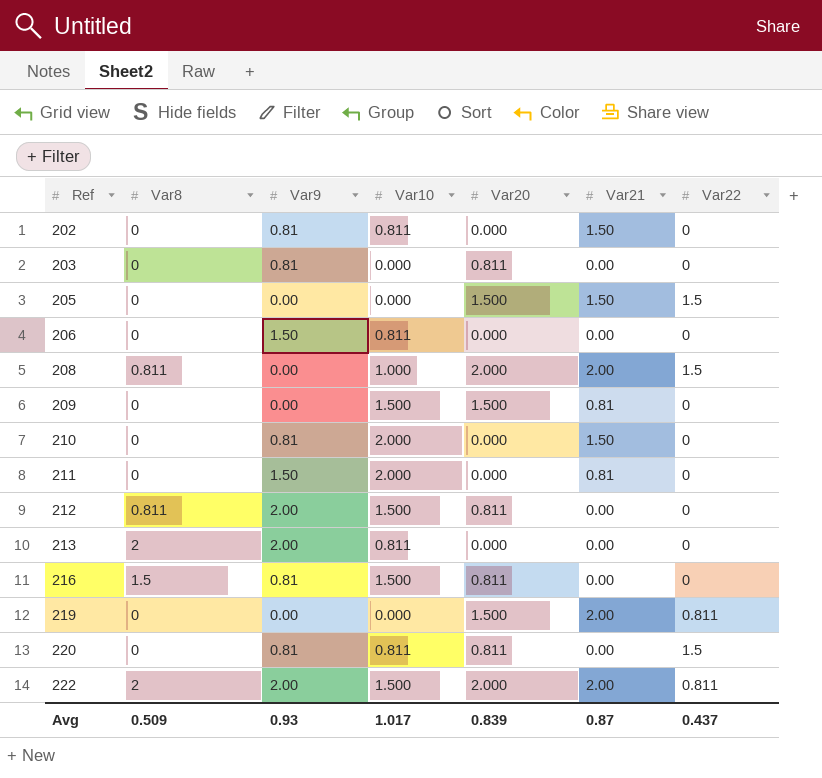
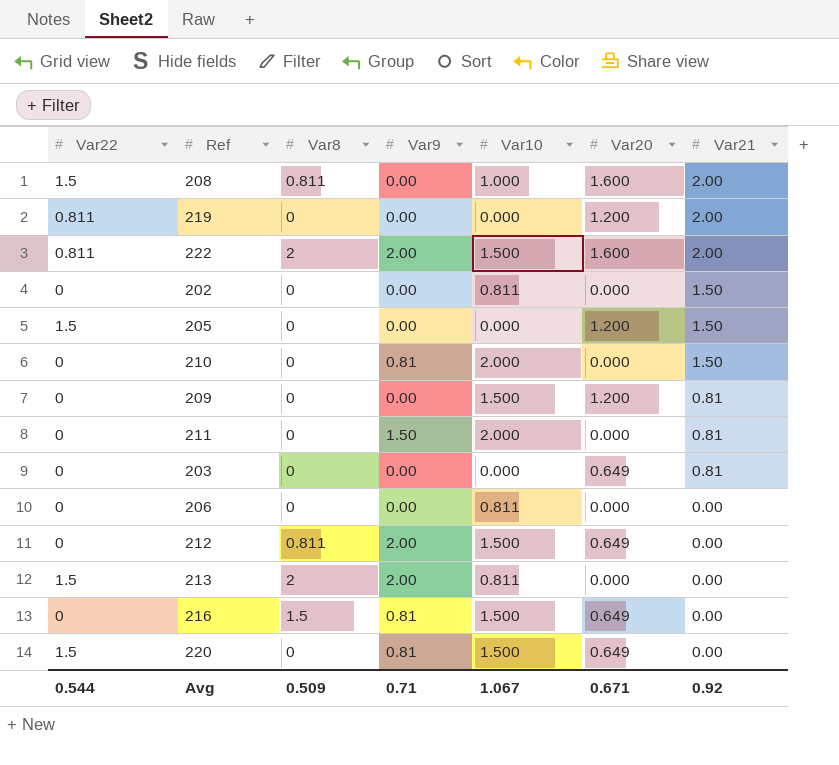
row order: Ref ascending -> Var21 descending
column Var22 | position: 7 -> 1
208 | Var20: 2.000 -> 1.600
219 | Var20: 1.500 -> 1.200
222 | Var20: 2.000 -> 1.600
202 | Var9: 0.81 -> 0.00
205 | Var20: 1.500 -> 1.200
209 | Var20: 1.500 -> 1.200
203 | Var9: 0.81 -> 0.00
203 | Var20: 0.811 -> 0.649
203 | Var21: 0.00 -> 0.81
206 | Var9: 1.50 -> 0.00
212 | Var20: 0.811 -> 0.649
213 | Var22: 0 -> 1.5
216 | Var20: 0.811 -> 0.649
220 | Var10: 0.811 -> 1.500
220 | Var20: 0.811 -> 0.649
Avg | Var22: 0.437 -> 0.544
Avg | Var9: 0.93 -> 0.71
Avg | Var10: 1.017 -> 1.067
Avg | Var20: 0.839 -> 0.671
Avg | Var21: 0.87 -> 0.92

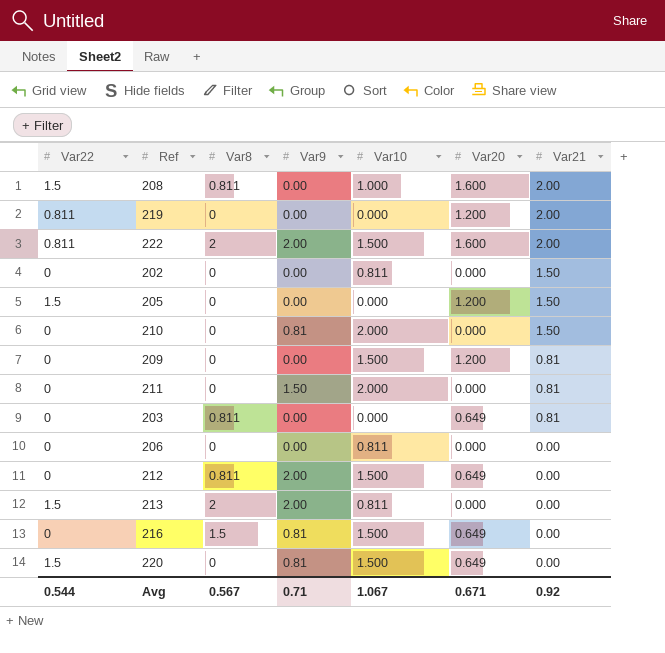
203 | Var8: 0 -> 0.811
Avg | Var8: 0.509 -> 0.567

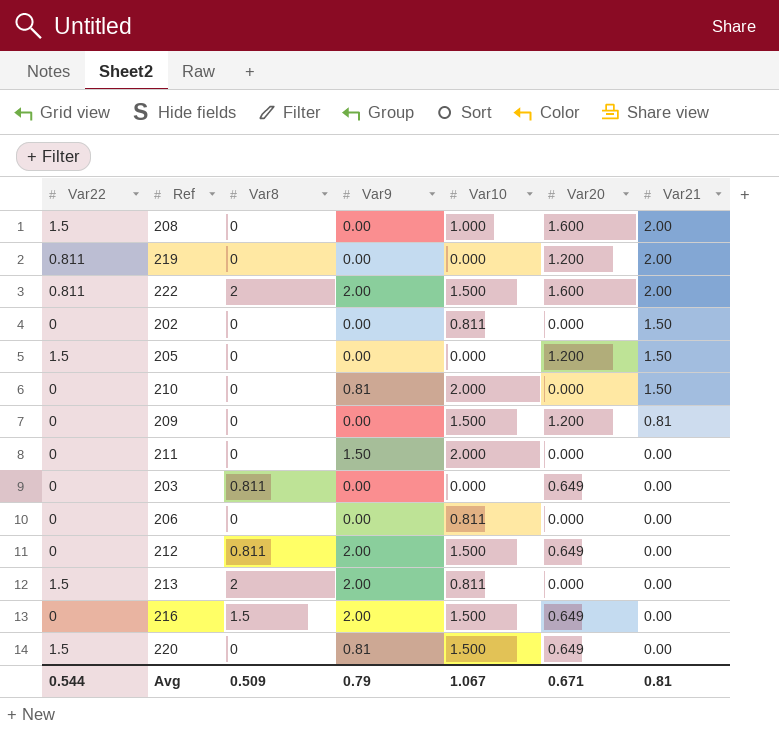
208 | Var8: 0.811 -> 0
211 | Var21: 0.81 -> 0.00
203 | Var21: 0.81 -> 0.00
216 | Var9: 0.81 -> 2.00
Avg | Var8: 0.567 -> 0.509
Avg | Var9: 0.71 -> 0.79
Avg | Var21: 0.92 -> 0.81

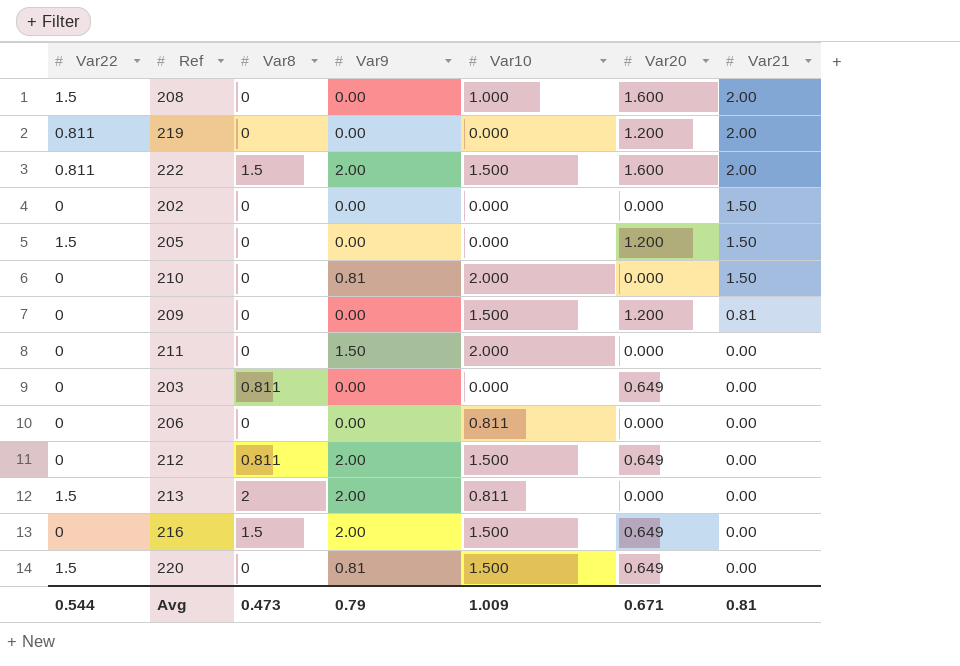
222 | Var8: 2 -> 1.5
202 | Var10: 0.811 -> 0.000
Avg | Var8: 0.509 -> 0.473
Avg | Var10: 1.067 -> 1.009

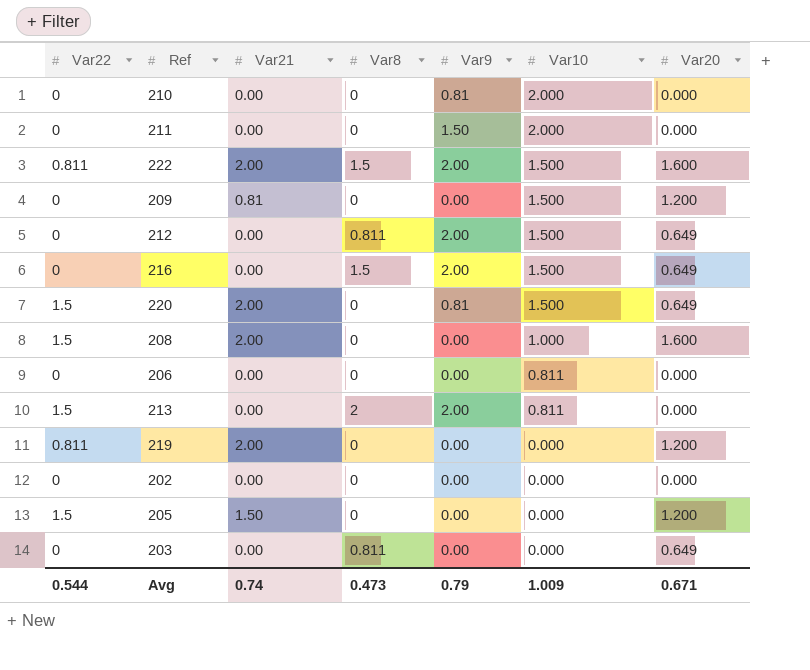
row order: Var21 descending -> Var10 descending
column Var21 | position: 7 -> 3
210 | Var21: 1.50 -> 0.00
220 | Var21: 0.00 -> 2.00
202 | Var21: 1.50 -> 0.00
Avg | Var21: 0.81 -> 0.74

